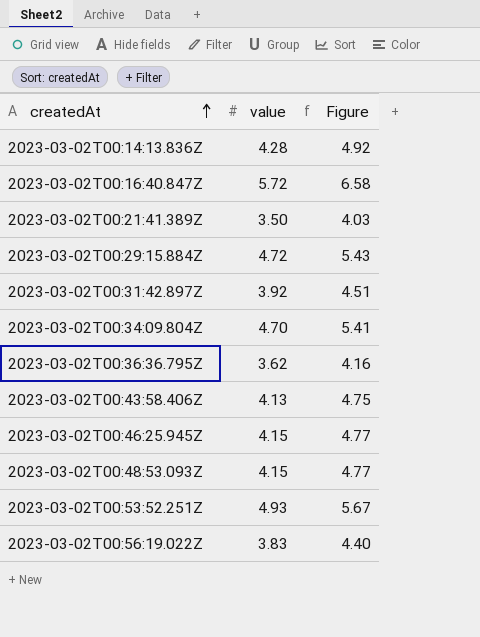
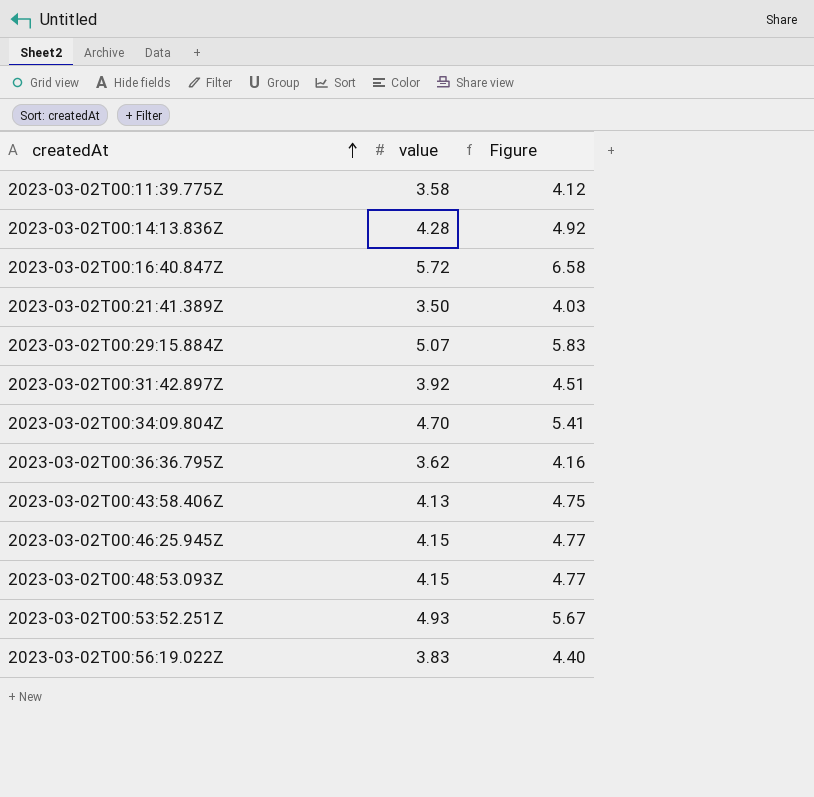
row 2023-03-02T00:11:39.775Z: none -> 3.58 | 4.12
2023-03-02T00:29:15.884Z | value: 4.72 -> 5.07
2023-03-02T00:29:15.884Z | Figure: 5.43 -> 5.83

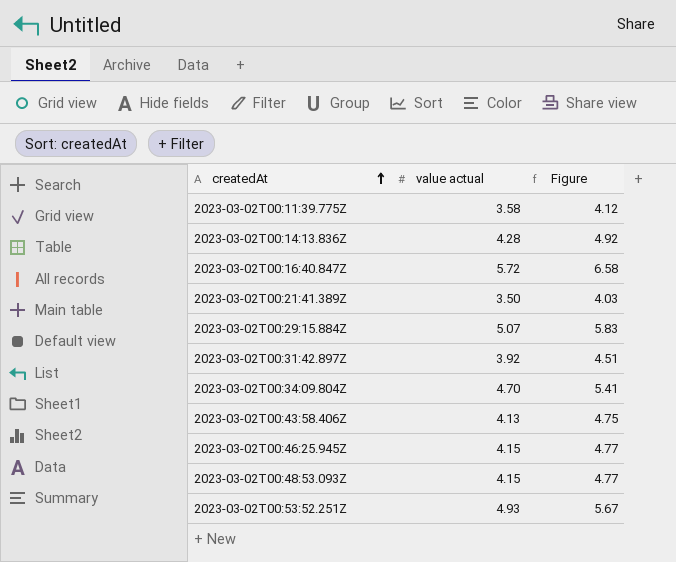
column name: value -> value actual
row 2023-03-02T00:36:36.795Z: 3.62 | 4.16 -> none
row 2023-03-02T00:56:19.022Z: 3.83 | 4.40 -> none

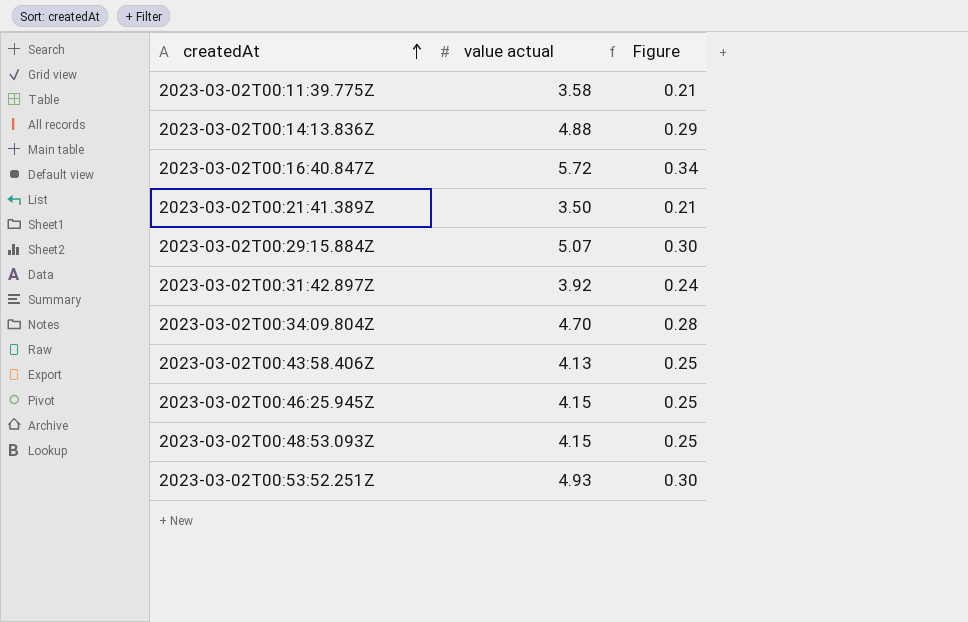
column Figure | formula: [value actual] * 1.15 -> [value actual] * 0.06
2023-03-02T00:14:13.836Z | value actual: 4.28 -> 4.88

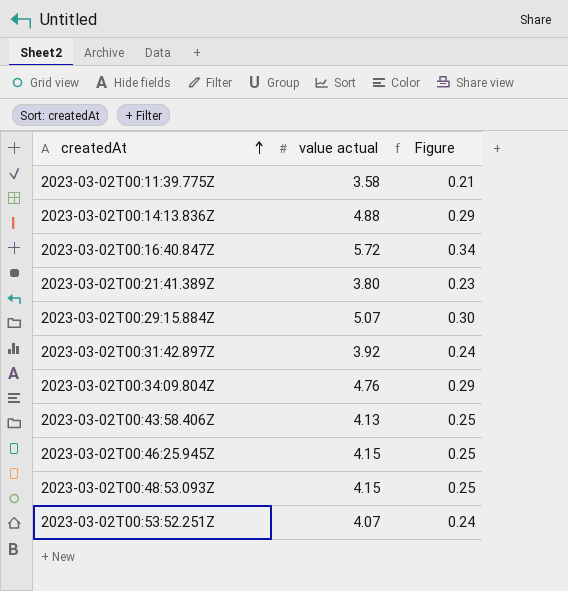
2023-03-02T00:21:41.389Z | value actual: 3.50 -> 3.80
2023-03-02T00:21:41.389Z | Figure: 0.21 -> 0.23
2023-03-02T00:34:09.804Z | value actual: 4.70 -> 4.76
2023-03-02T00:34:09.804Z | Figure: 0.28 -> 0.29
2023-03-02T00:53:52.251Z | value actual: 4.93 -> 4.07
2023-03-02T00:53:52.251Z | Figure: 0.30 -> 0.24

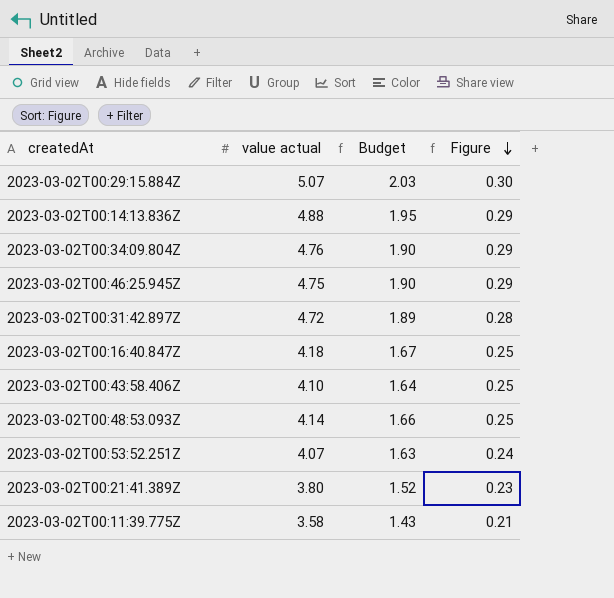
row order: createdAt ascending -> Figure descending
column Budget | formula: none -> [value actual] * 0.4
2023-03-02T00:46:25.945Z | value actual: 4.15 -> 4.75
2023-03-02T00:46:25.945Z | Figure: 0.25 -> 0.29
2023-03-02T00:31:42.897Z | value actual: 3.92 -> 4.72
2023-03-02T00:31:42.897Z | Figure: 0.24 -> 0.28
2023-03-02T00:16:40.847Z | value actual: 5.72 -> 4.18
2023-03-02T00:16:40.847Z | Figure: 0.34 -> 0.25
2023-03-02T00:43:58.406Z | value actual: 4.13 -> 4.10
2023-03-02T00:48:53.093Z | value actual: 4.15 -> 4.14

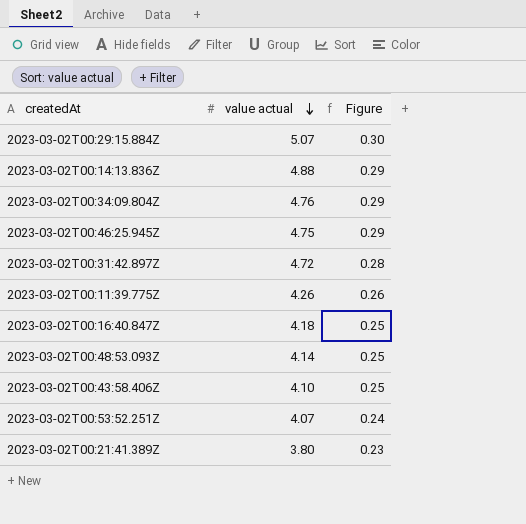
row order: Figure descending -> value actual descending
column Budget | formula: [value actual] * 0.4 -> none
2023-03-02T00:11:39.775Z | value actual: 3.58 -> 4.26
2023-03-02T00:11:39.775Z | Figure: 0.21 -> 0.26

